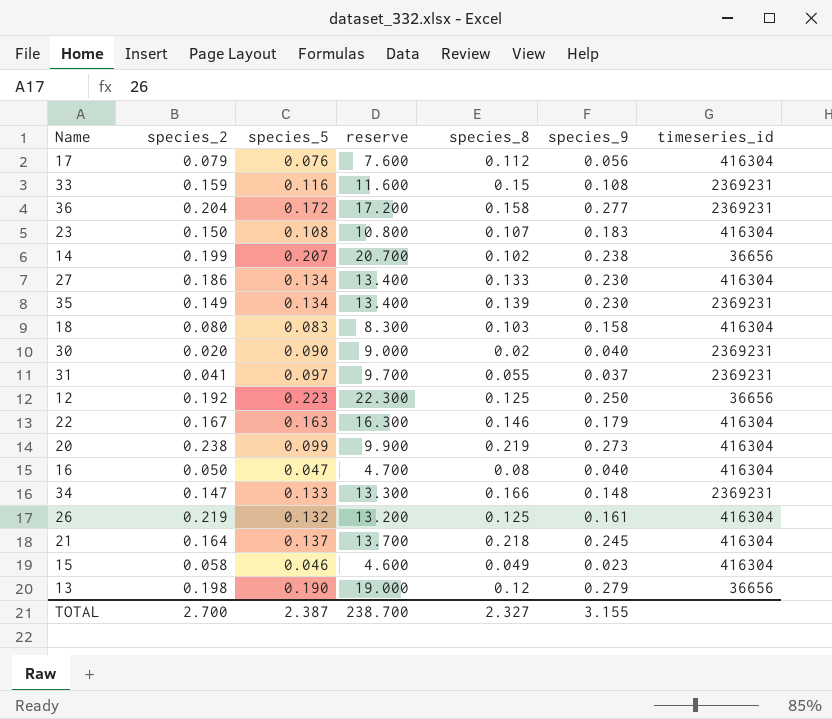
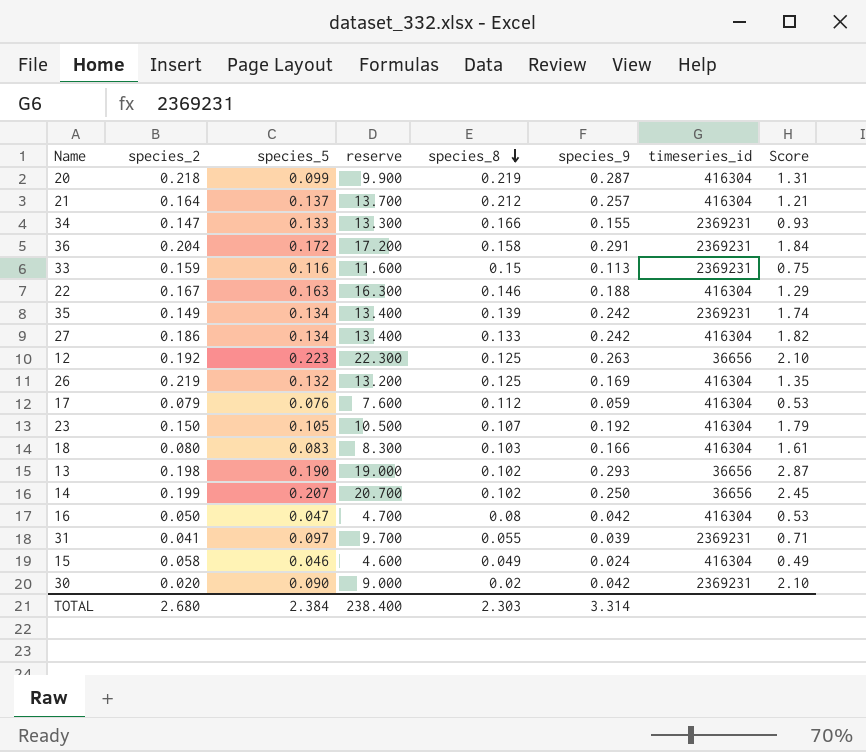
row order: none -> species_8 descending
column Score | formula: none -> [species_9] / [species_8]
20 | species_2: 0.238 -> 0.218
20 | species_9: 0.273 -> 0.287
21 | species_8: 0.218 -> 0.212
21 | species_9: 0.245 -> 0.257
34 | species_9: 0.148 -> 0.155
36 | species_9: 0.277 -> 0.291
33 | species_9: 0.108 -> 0.113
22 | species_9: 0.179 -> 0.188
35 | species_9: 0.230 -> 0.242
27 | species_9: 0.230 -> 0.242
12 | species_9: 0.250 -> 0.263
26 | species_9: 0.161 -> 0.169
17 | species_9: 0.056 -> 0.059
23 | species_5: 0.108 -> 0.105
23 | reserve: 10.800 -> 10.500
23 | species_9: 0.183 -> 0.192
18 | species_9: 0.158 -> 0.166
13 | species_8: 0.12 -> 0.102
13 | species_9: 0.279 -> 0.293
14 | species_9: 0.238 -> 0.250
16 | species_9: 0.040 -> 0.042
31 | species_9: 0.037 -> 0.039
15 | species_9: 0.023 -> 0.024
30 | species_9: 0.040 -> 0.042
TOTAL | species_2: 2.700 -> 2.680
TOTAL | species_5: 2.387 -> 2.384
TOTAL | reserve: 238.700 -> 238.400
TOTAL | species_8: 2.327 -> 2.303
TOTAL | species_9: 3.155 -> 3.314

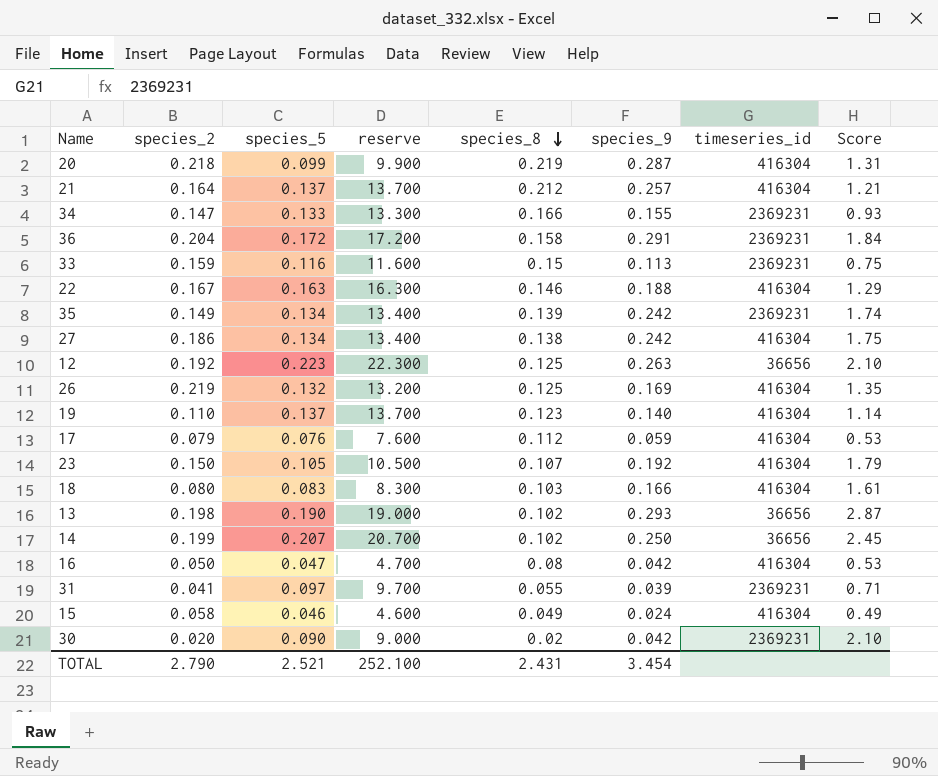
27 | species_8: 0.133 -> 0.138
27 | Score: 1.82 -> 1.75
row 19: none -> 0.110 | 0.137 | 13.700 | 0.123 | 0.140 | 416304 | 1.14
TOTAL | species_2: 2.680 -> 2.790
TOTAL | species_5: 2.384 -> 2.521
TOTAL | reserve: 238.400 -> 252.100
TOTAL | species_8: 2.303 -> 2.431
TOTAL | species_9: 3.314 -> 3.454

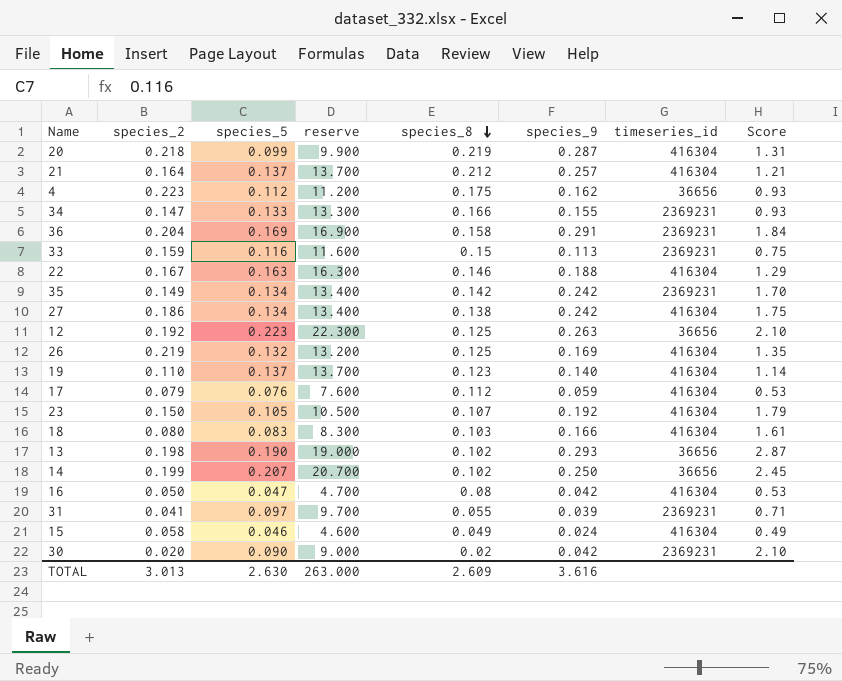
row 4: none -> 0.223 | 0.112 | 11.200 | 0.175 | 0.162 | 36656 | 0.93
36 | species_5: 0.172 -> 0.169
36 | reserve: 17.200 -> 16.900
35 | species_8: 0.139 -> 0.142
35 | Score: 1.74 -> 1.70
TOTAL | species_2: 2.790 -> 3.013
TOTAL | species_5: 2.521 -> 2.630
TOTAL | reserve: 252.100 -> 263.000
TOTAL | species_8: 2.431 -> 2.609
TOTAL | species_9: 3.454 -> 3.616

